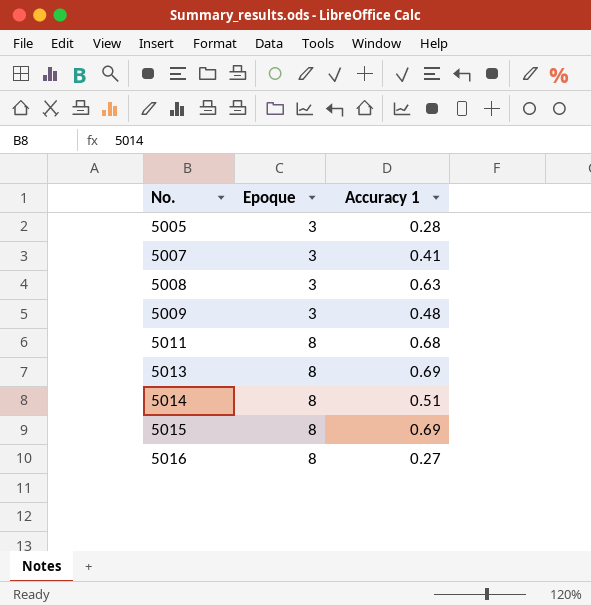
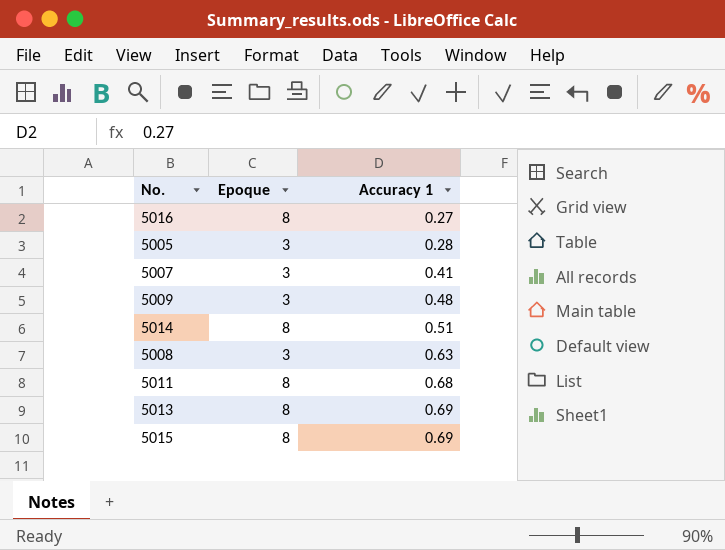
row order: No. ascending -> Accuracy 1 ascending

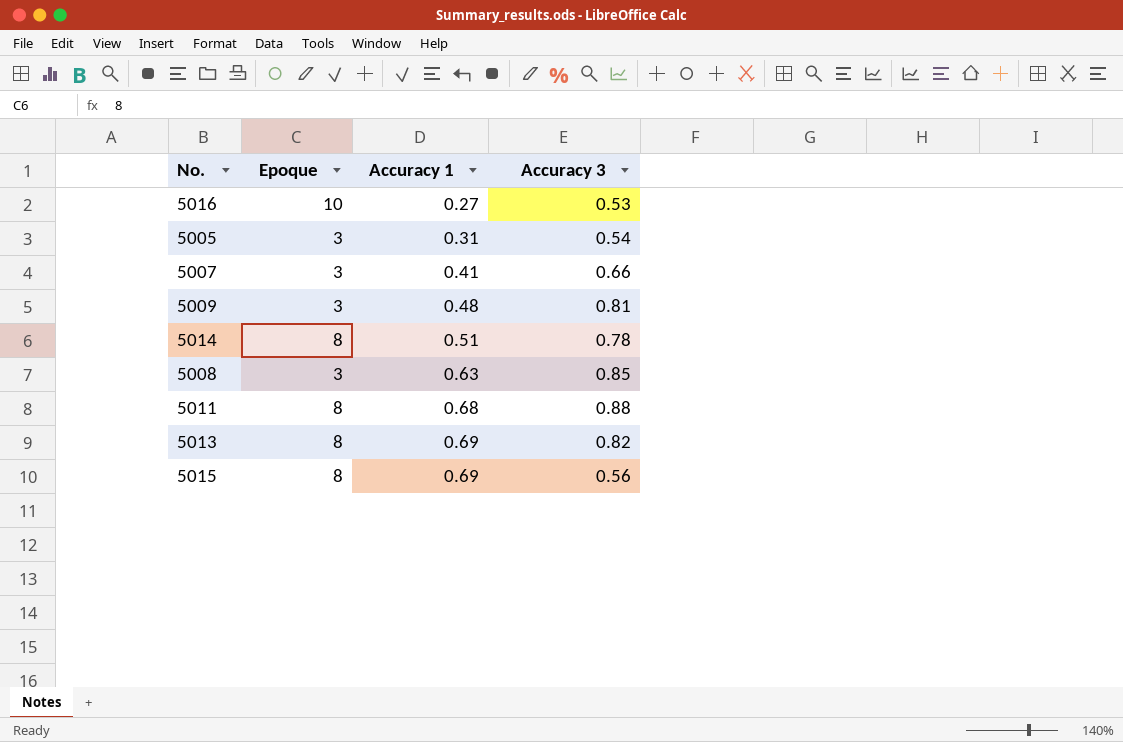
column Accuracy 3 | position: none -> 4
5016 | Epoque: 8 -> 10
5005 | Accuracy 1: 0.28 -> 0.31

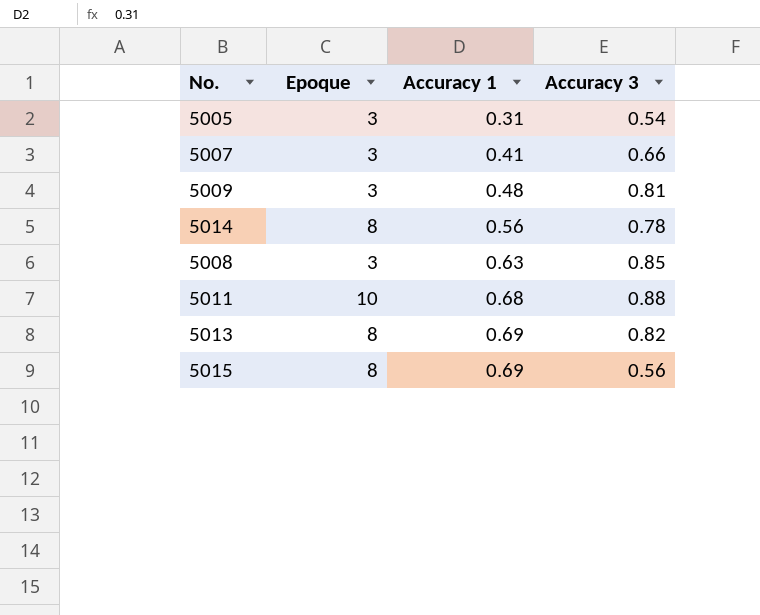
row 5016: 10 | 0.27 | 0.53 -> none
5014 | Accuracy 1: 0.51 -> 0.56
5011 | Epoque: 8 -> 10

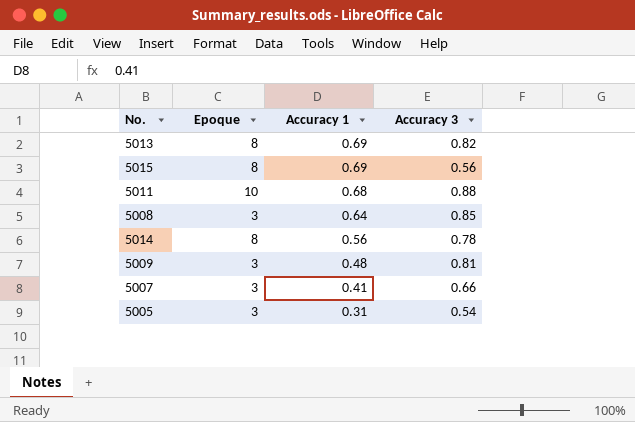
row order: Accuracy 1 ascending -> Accuracy 1 descending
5008 | Accuracy 1: 0.63 -> 0.64

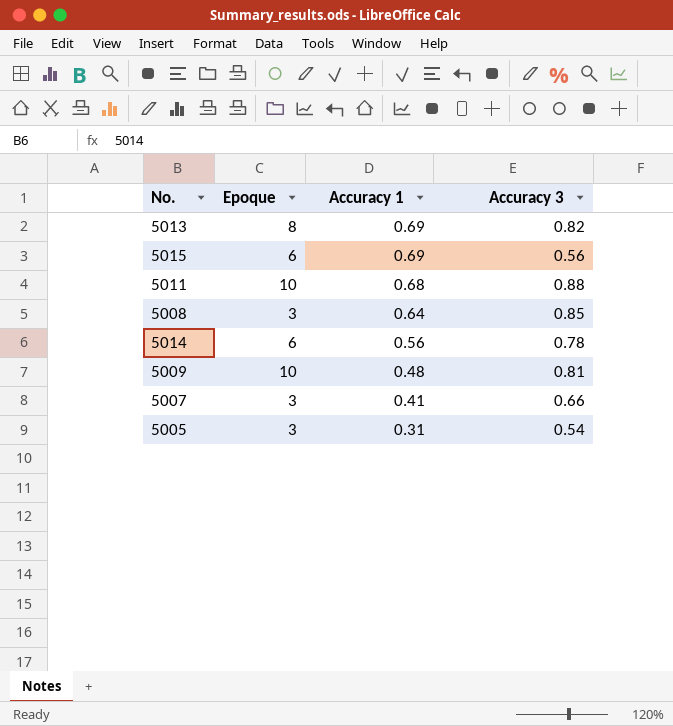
5015 | Epoque: 8 -> 6
5014 | Epoque: 8 -> 6
5009 | Epoque: 3 -> 10

